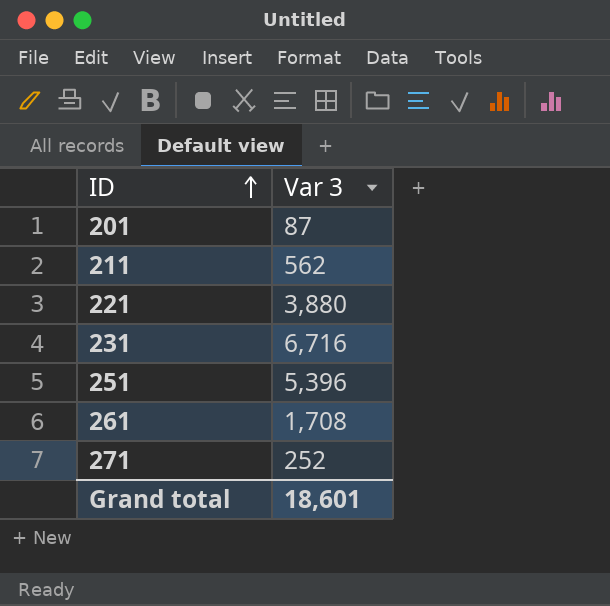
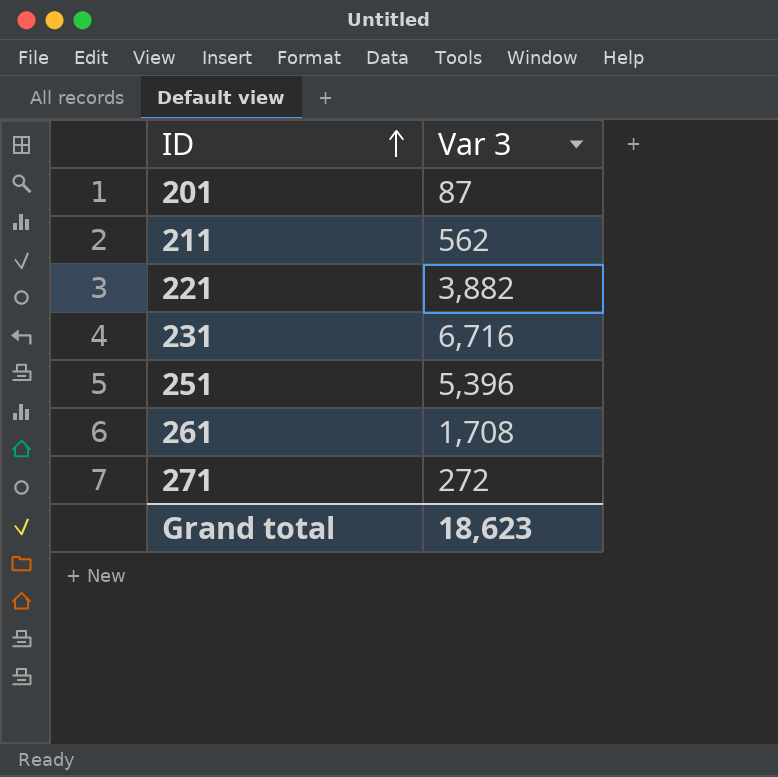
221 | Var 3: 3,880 -> 3,882
271 | Var 3: 252 -> 272
Grand total | Var 3: 18,601 -> 18,623

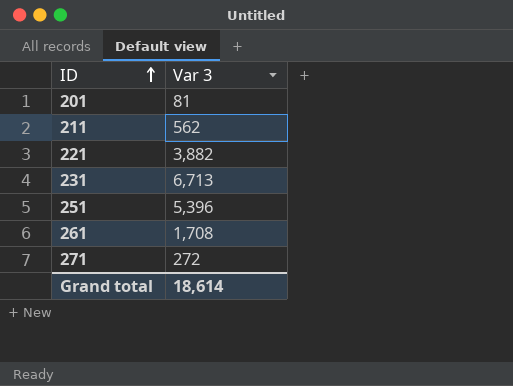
201 | Var 3: 87 -> 81
231 | Var 3: 6,716 -> 6,713
Grand total | Var 3: 18,623 -> 18,614

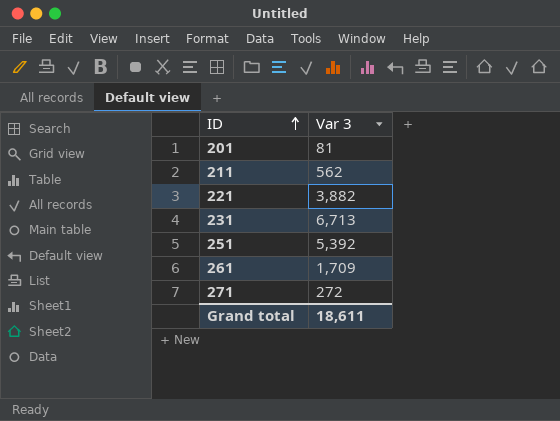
251 | Var 3: 5,396 -> 5,392
261 | Var 3: 1,708 -> 1,709
Grand total | Var 3: 18,614 -> 18,611

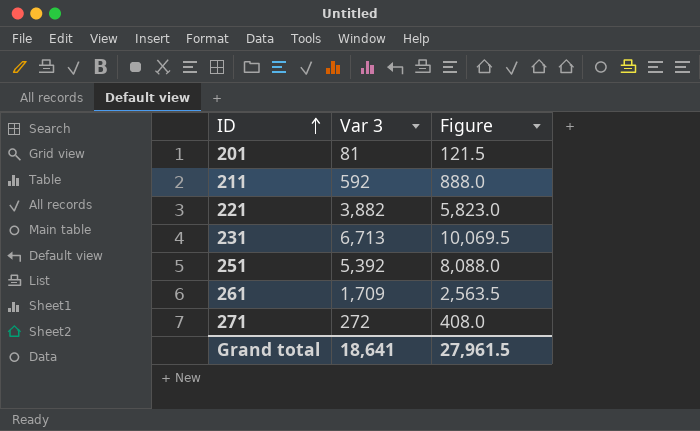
column Figure | formula: none -> [Var 3] * 1.5
211 | Var 3: 562 -> 592
Grand total | Var 3: 18,611 -> 18,641

